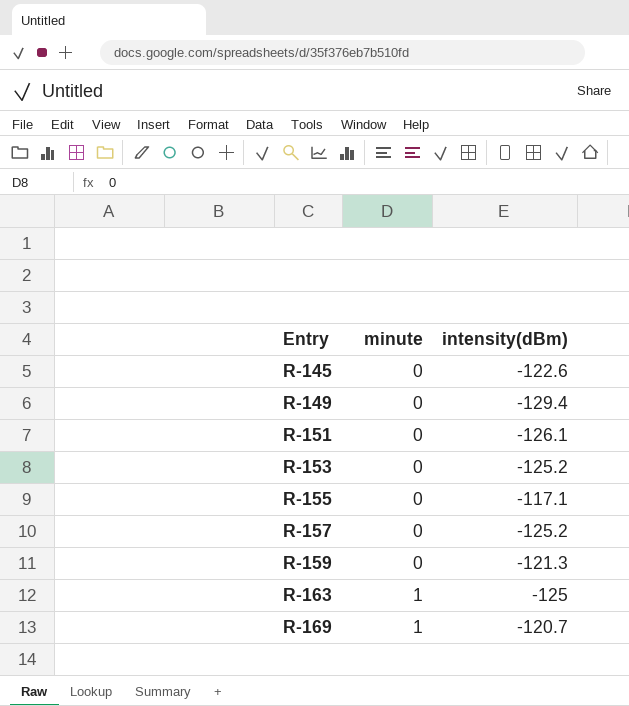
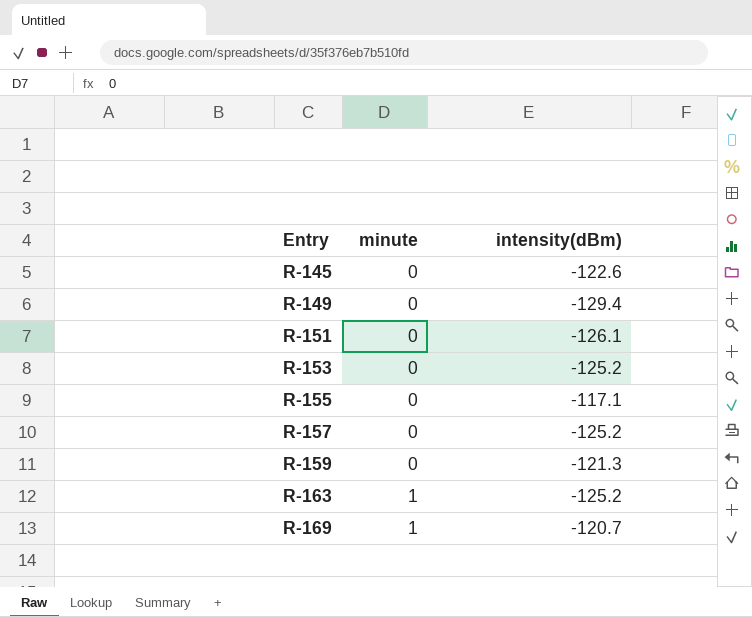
R-163 | intensity(dBm): -125 -> -125.2

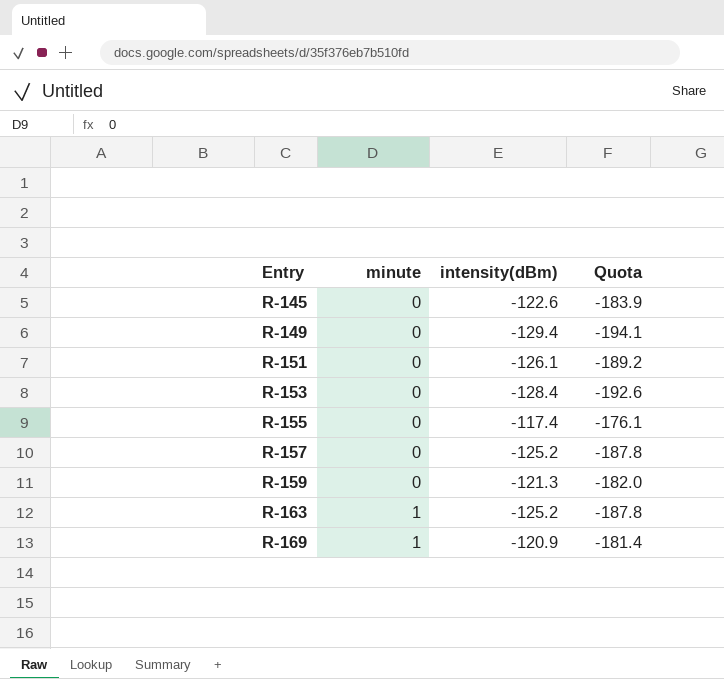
column Quota | formula: none -> [intensity(dBm)] * 1.5
R-153 | intensity(dBm): -125.2 -> -128.4
R-155 | intensity(dBm): -117.1 -> -117.4
R-169 | intensity(dBm): -120.7 -> -120.9

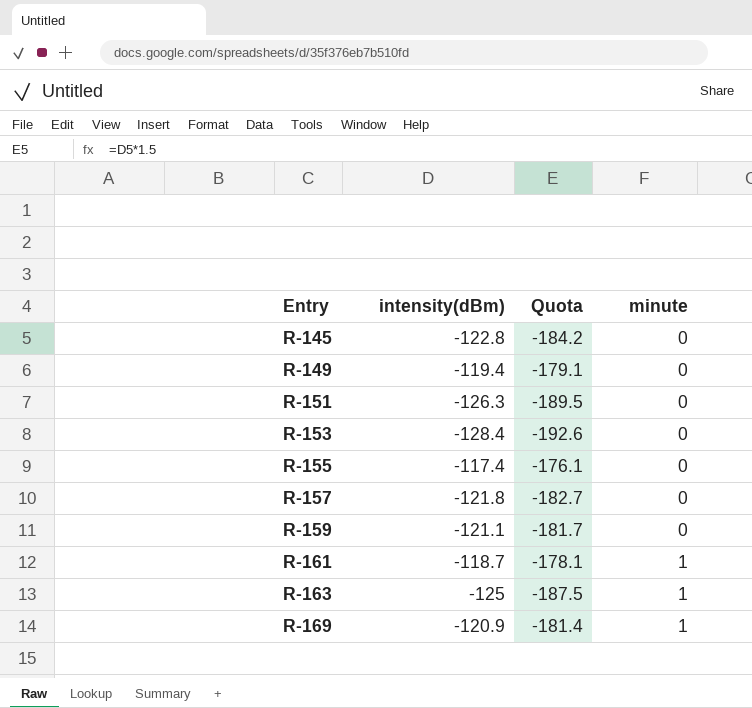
column minute | position: 2 -> 4
R-145 | intensity(dBm): -122.6 -> -122.8
R-145 | Quota: -183.9 -> -184.2
R-149 | intensity(dBm): -129.4 -> -119.4
R-149 | Quota: -194.1 -> -179.1
R-151 | intensity(dBm): -126.1 -> -126.3
R-151 | Quota: -189.2 -> -189.5
R-157 | intensity(dBm): -125.2 -> -121.8
R-157 | Quota: -187.8 -> -182.7
R-159 | intensity(dBm): -121.3 -> -121.1
R-159 | Quota: -182.0 -> -181.7
row R-161: none -> -118.7 | -178.1 | 1
R-163 | intensity(dBm): -125.2 -> -125
R-163 | Quota: -187.8 -> -187.5

